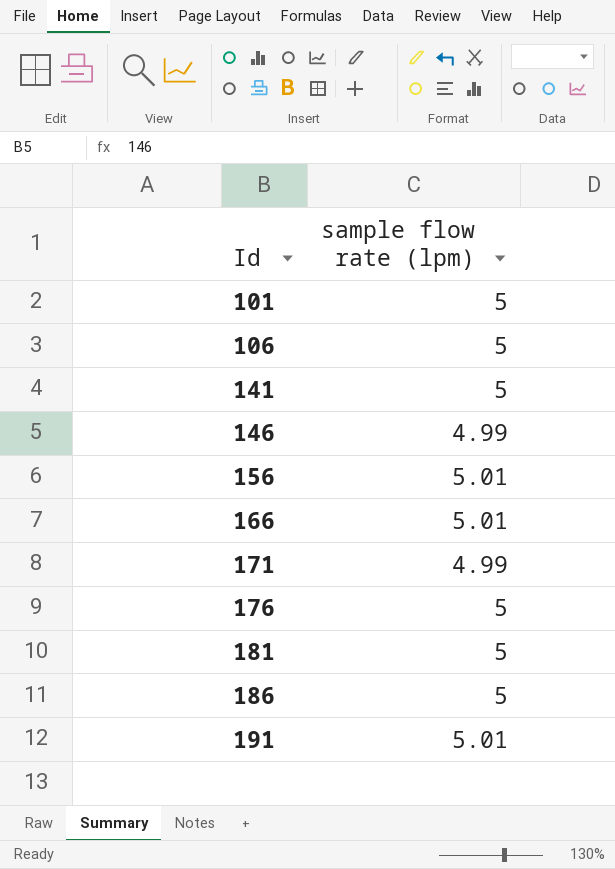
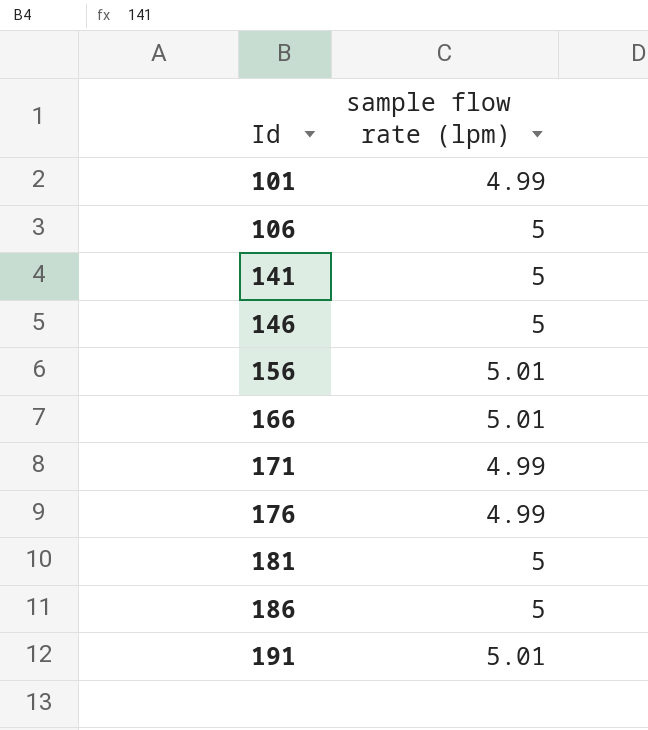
101 | sample flow rate (lpm): 5 -> 4.99
146 | sample flow rate (lpm): 4.99 -> 5
176 | sample flow rate (lpm): 5 -> 4.99

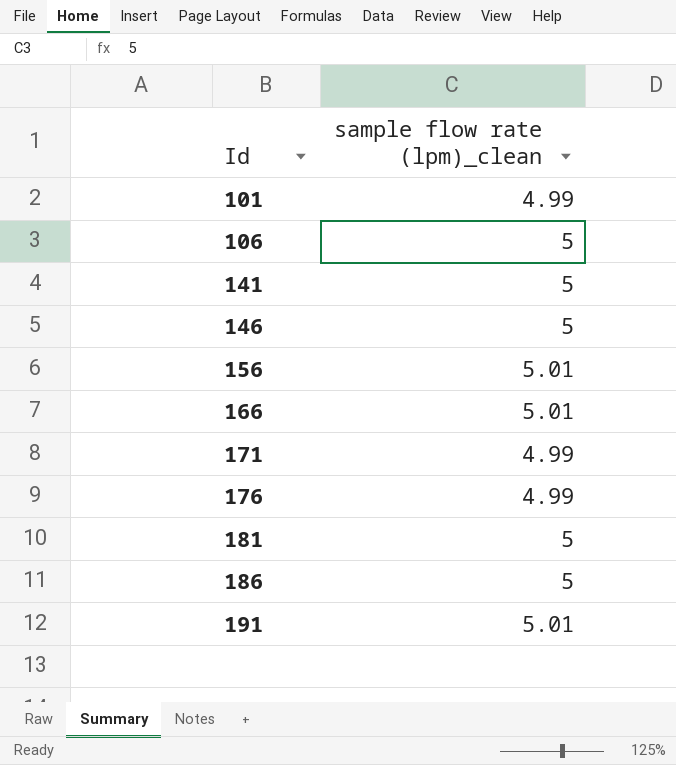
column name: sample flow rate (lpm) -> sample flow rate (lpm)_clean

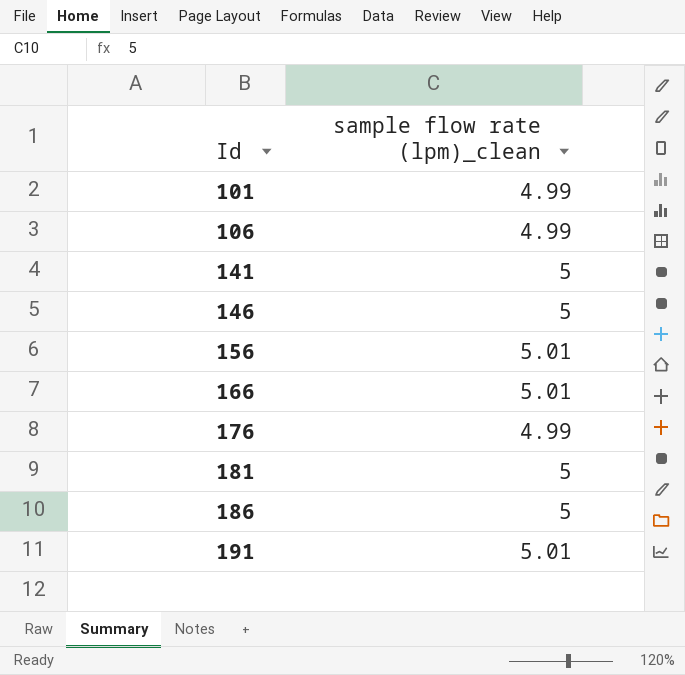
row 171: 4.99 -> none
106 | sample flow rate (lpm)_clean: 5 -> 4.99

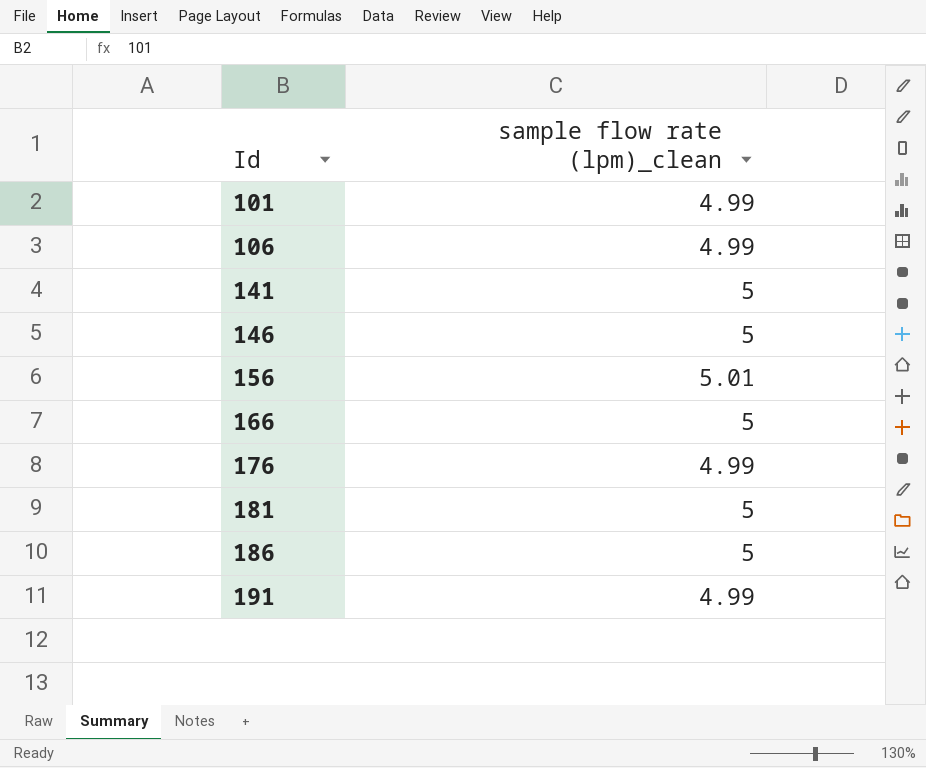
166 | sample flow rate (lpm)_clean: 5.01 -> 5
191 | sample flow rate (lpm)_clean: 5.01 -> 4.99

